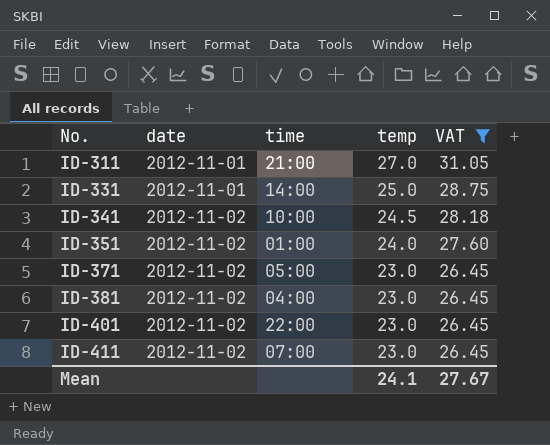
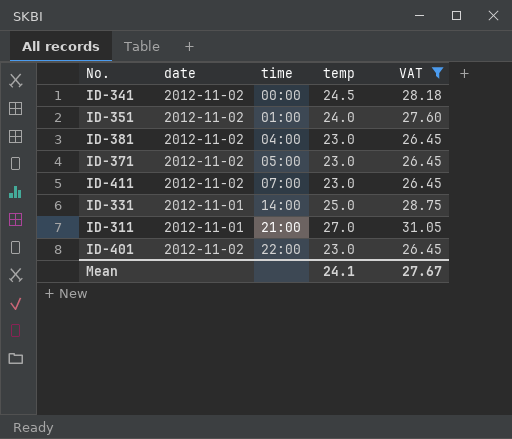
row order: No. ascending -> time ascending
ID-341 | time: 10:00 -> 00:00

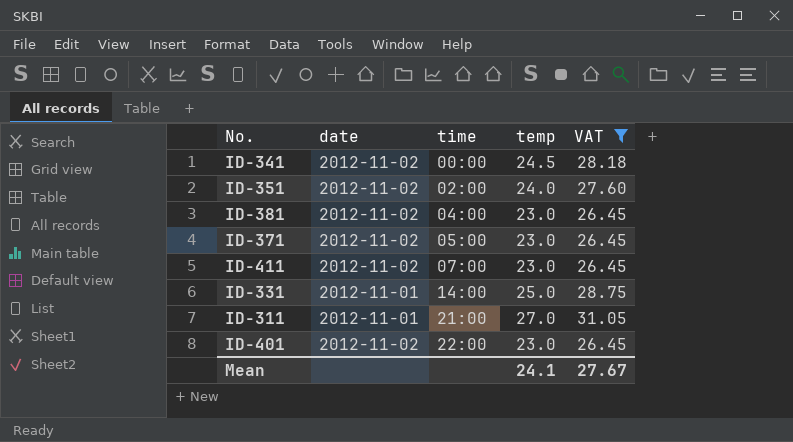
ID-351 | time: 01:00 -> 02:00

